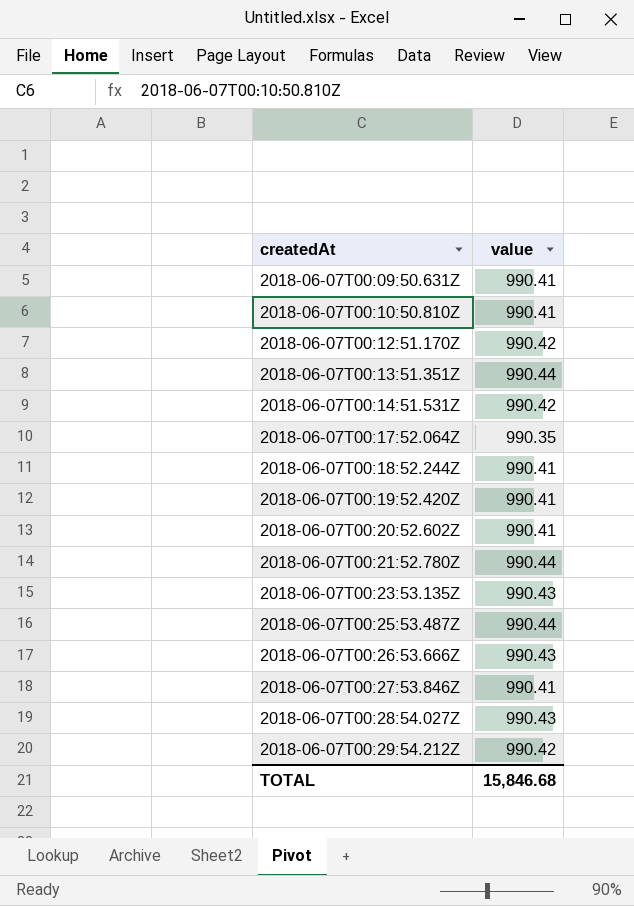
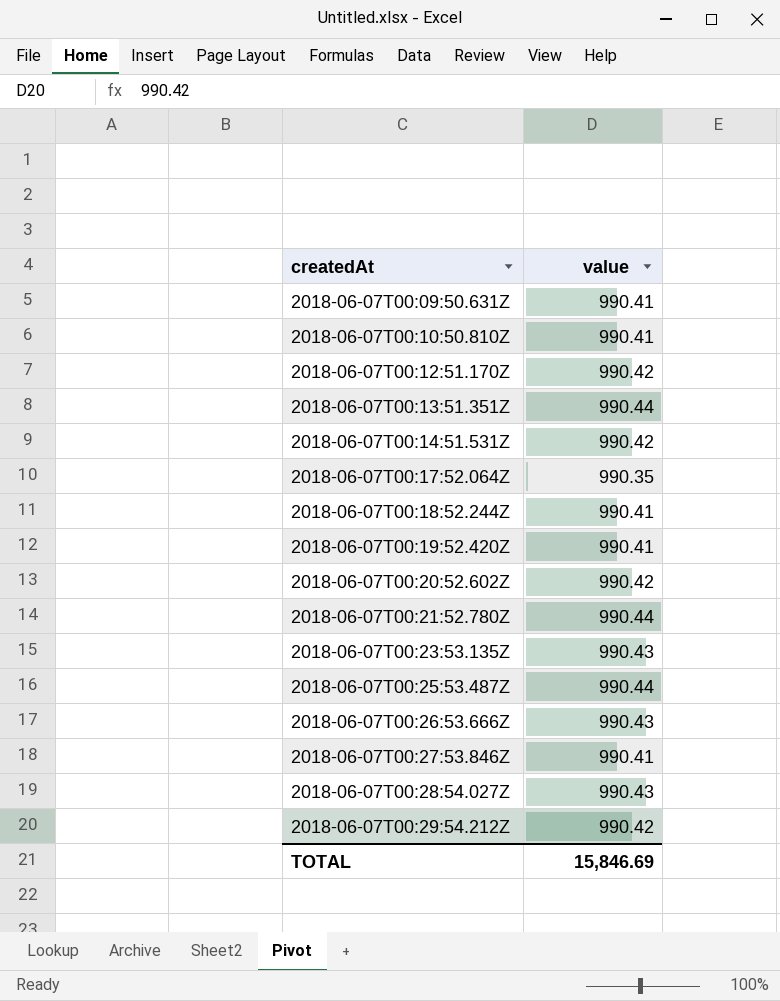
2018-06-07T00:20:52.602Z | value: 990.41 -> 990.42
TOTAL | value: 15,846.68 -> 15,846.69

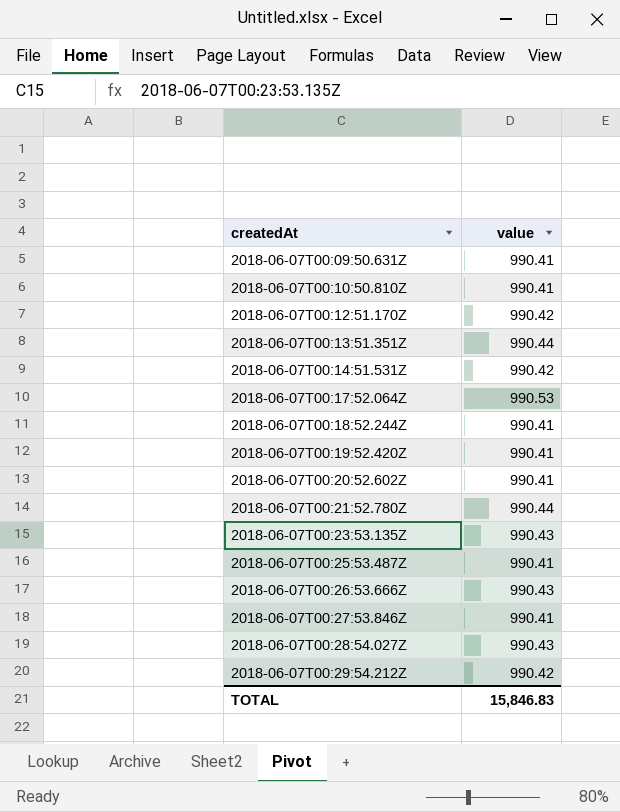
2018-06-07T00:17:52.064Z | value: 990.35 -> 990.53
2018-06-07T00:20:52.602Z | value: 990.42 -> 990.41
2018-06-07T00:25:53.487Z | value: 990.44 -> 990.41
TOTAL | value: 15,846.69 -> 15,846.83

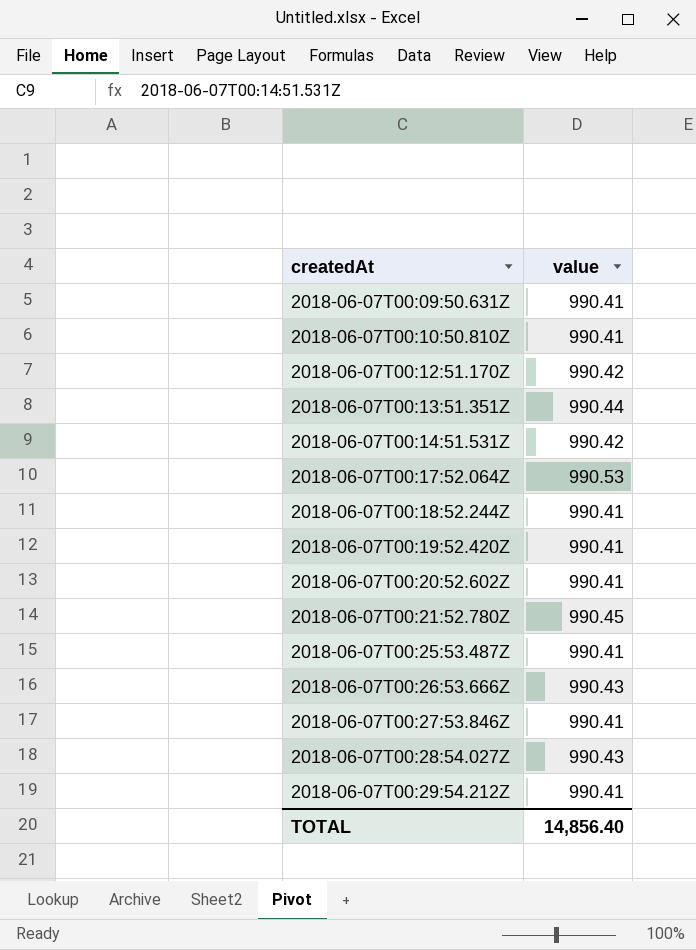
row 2018-06-07T00:23:53.135Z: 990.43 -> none
2018-06-07T00:21:52.780Z | value: 990.44 -> 990.45
2018-06-07T00:29:54.212Z | value: 990.42 -> 990.41
TOTAL | value: 15,846.83 -> 14,856.40

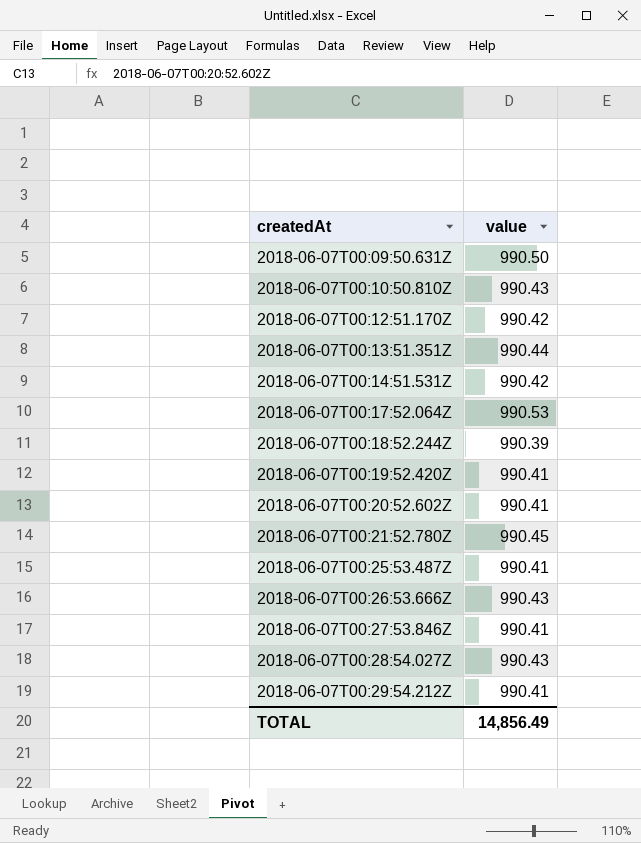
2018-06-07T00:09:50.631Z | value: 990.41 -> 990.50
2018-06-07T00:10:50.810Z | value: 990.41 -> 990.43
2018-06-07T00:18:52.244Z | value: 990.41 -> 990.39
TOTAL | value: 14,856.40 -> 14,856.49

